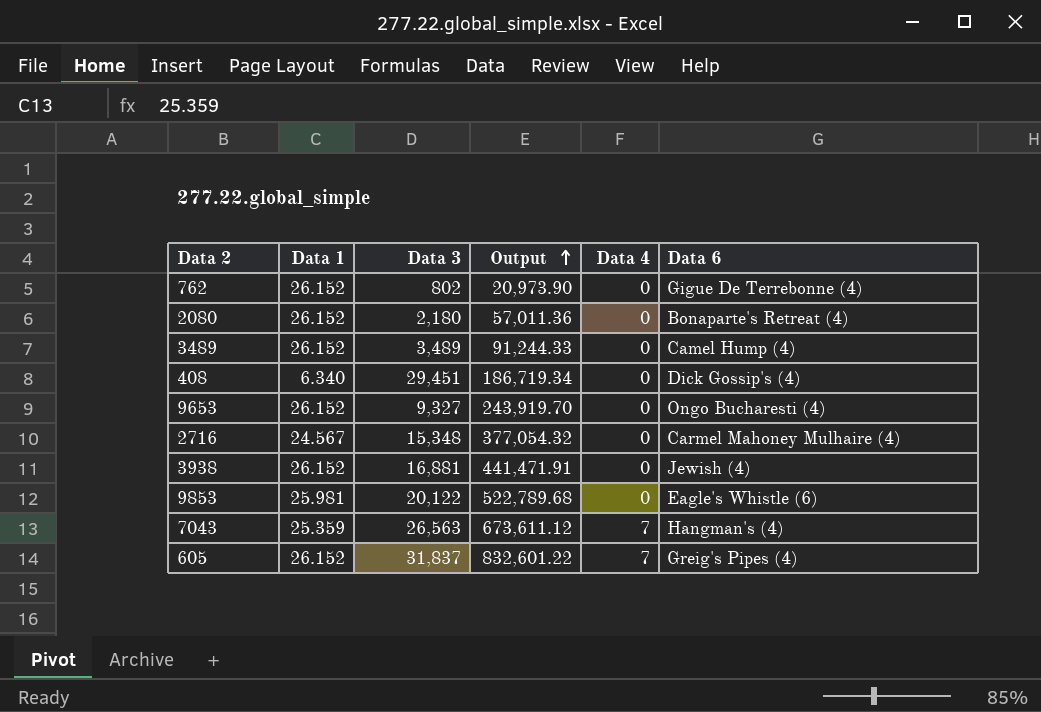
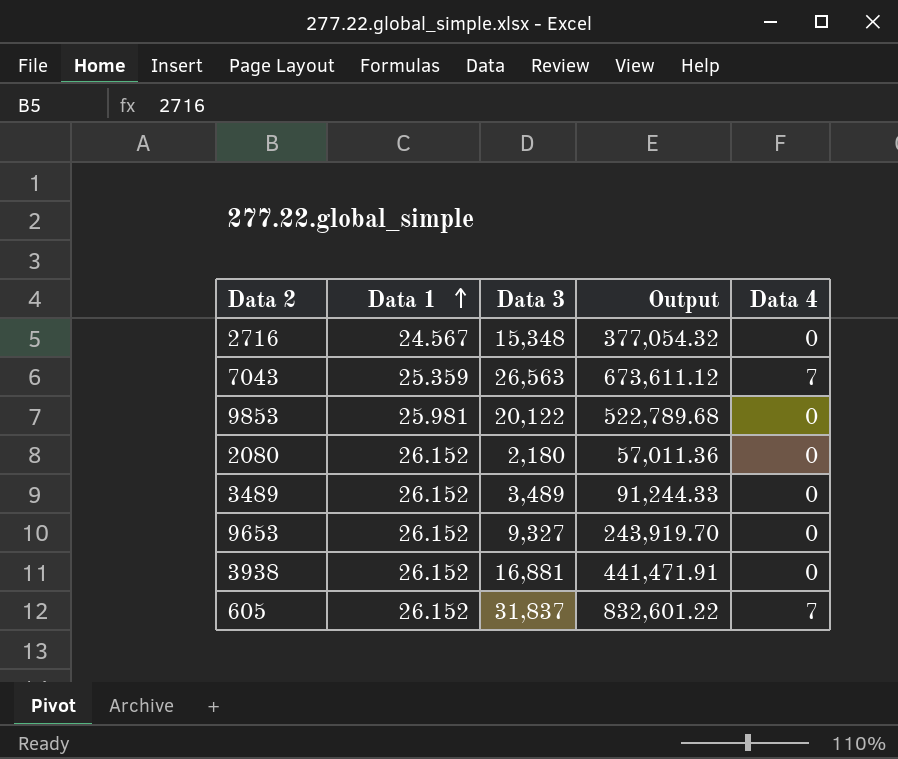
row order: Output ascending -> Data 1 ascending
column Data 6 | position: 6 -> none
row 762: 26.152 | 802 | 20,973.90 | 0 | Gigue De Terrebonne (4) -> none
row 408: 6.340 | 29,451 | 186,719.34 | 0 | Dick Gossip's (4) -> none

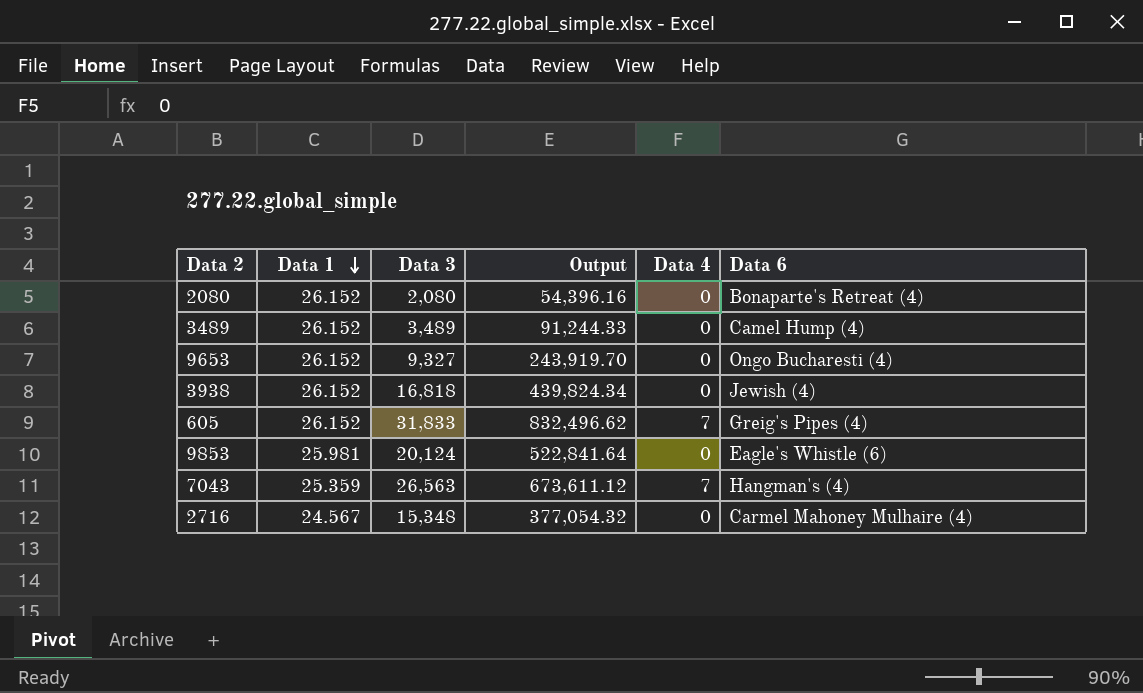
row order: Data 1 ascending -> Data 1 descending
column Data 6 | position: none -> 6
2080 | Data 3: 2,180 -> 2,080
2080 | Output: 57,011.36 -> 54,396.16
3938 | Data 3: 16,881 -> 16,818
3938 | Output: 441,471.91 -> 439,824.34
605 | Data 3: 31,837 -> 31,833
605 | Output: 832,601.22 -> 832,496.62
9853 | Data 3: 20,122 -> 20,124
9853 | Output: 522,789.68 -> 522,841.64

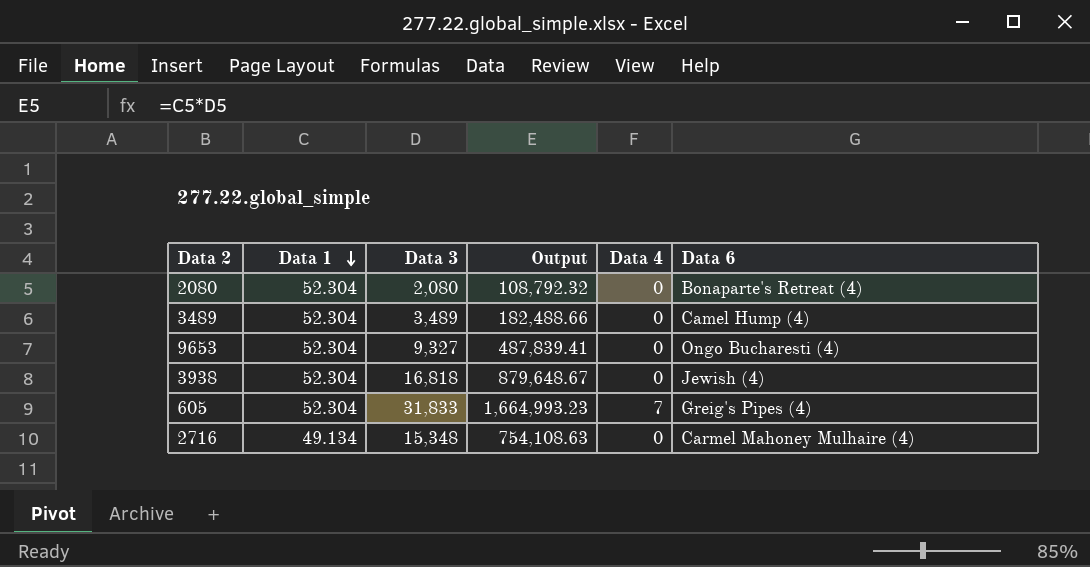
row 9853: 25.981 | 20,124 | 522,841.64 | 0 | Eagle's Whistle (6) -> none
row 7043: 25.359 | 26,563 | 673,611.12 | 7 | Hangman's (4) -> none
2080 | Data 1: 26.152 -> 52.304
2080 | Output: 54,396.16 -> 108,792.32
3489 | Data 1: 26.152 -> 52.304
3489 | Output: 91,244.33 -> 182,488.66
9653 | Data 1: 26.152 -> 52.304
9653 | Output: 243,919.70 -> 487,839.41
3938 | Data 1: 26.152 -> 52.304
3938 | Output: 439,824.34 -> 879,648.67
605 | Data 1: 26.152 -> 52.304
605 | Output: 832,496.62 -> 1,664,993.23
2716 | Data 1: 24.567 -> 49.134
2716 | Output: 377,054.32 -> 754,108.63

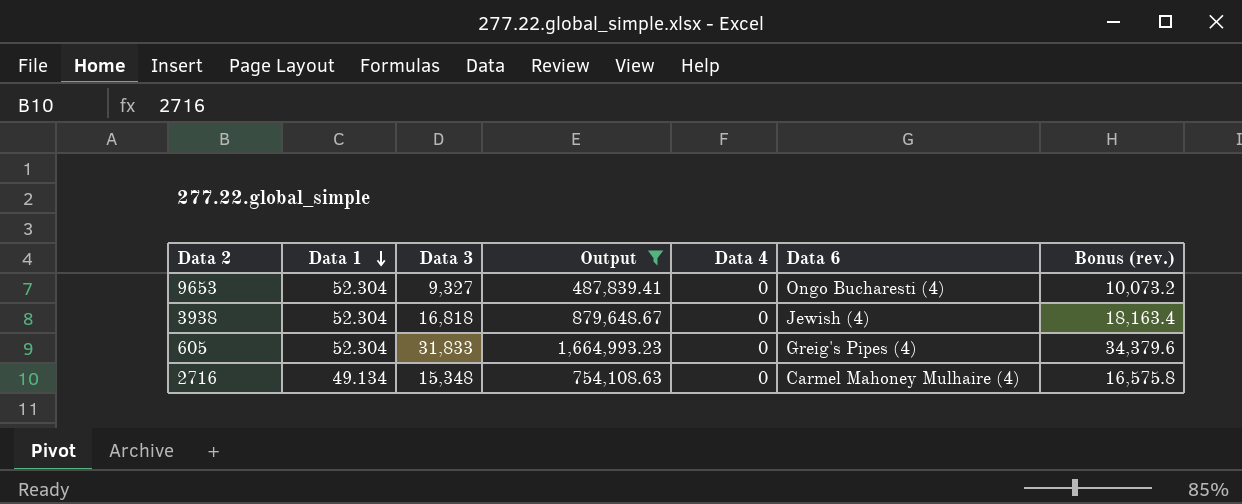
filter: none -> Output >= 487,839.41
column Bonus (rev.) | formula: none -> [Data 3] * 1.08
605 | Data 4: 7 -> 0

